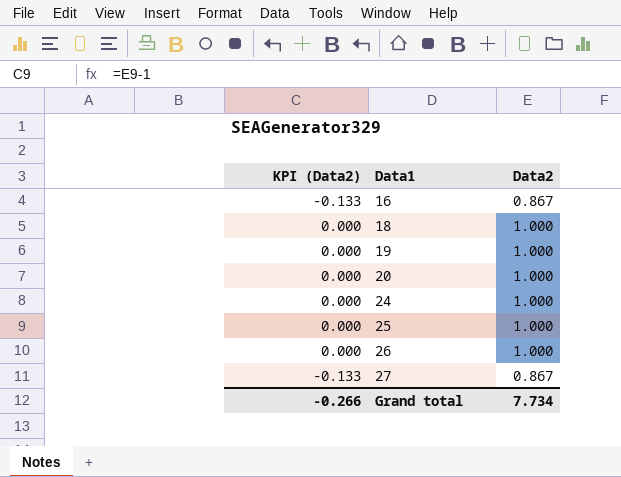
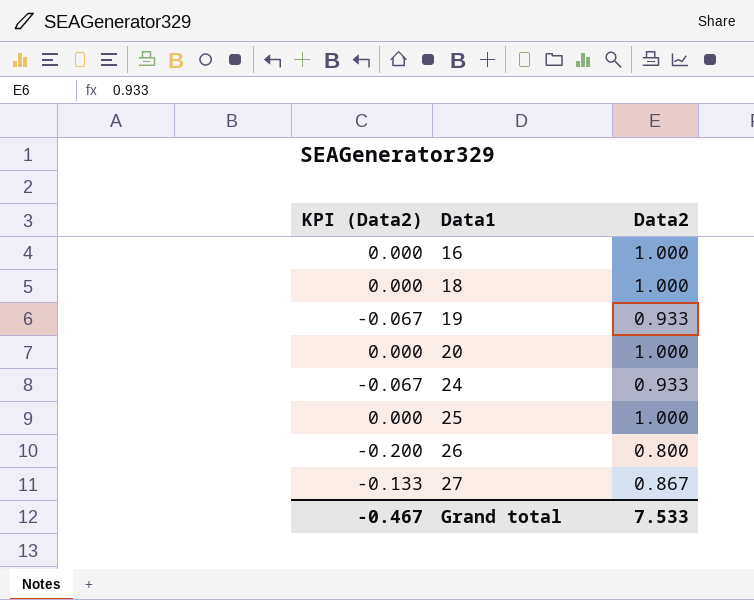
16 | KPI (Data2): -0.133 -> 0.000
16 | Data2: 0.867 -> 1.000
19 | KPI (Data2): 0.000 -> -0.067
19 | Data2: 1.000 -> 0.933
24 | KPI (Data2): 0.000 -> -0.067
24 | Data2: 1.000 -> 0.933
26 | KPI (Data2): 0.000 -> -0.200
26 | Data2: 1.000 -> 0.800
Grand total | KPI (Data2): -0.266 -> -0.467
Grand total | Data2: 7.734 -> 7.533

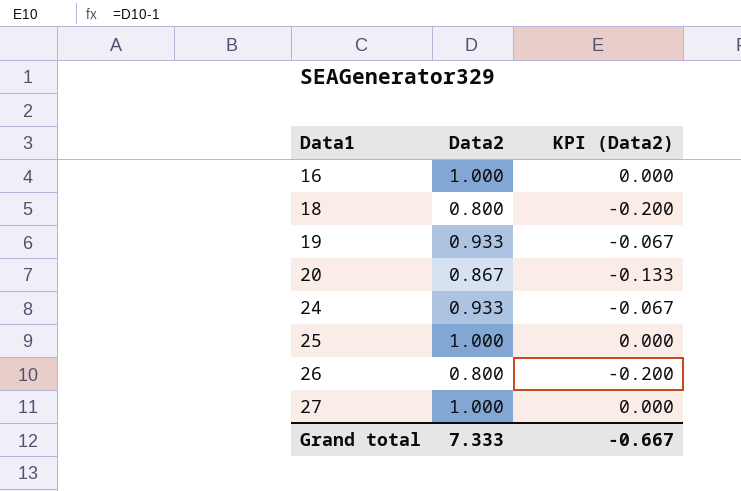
column KPI (Data2) | position: 1 -> 3
18 | Data2: 1.000 -> 0.800
18 | KPI (Data2): 0.000 -> -0.200
20 | Data2: 1.000 -> 0.867
20 | KPI (Data2): 0.000 -> -0.133
27 | Data2: 0.867 -> 1.000
27 | KPI (Data2): -0.133 -> 0.000
Grand total | Data2: 7.533 -> 7.333
Grand total | KPI (Data2): -0.467 -> -0.667

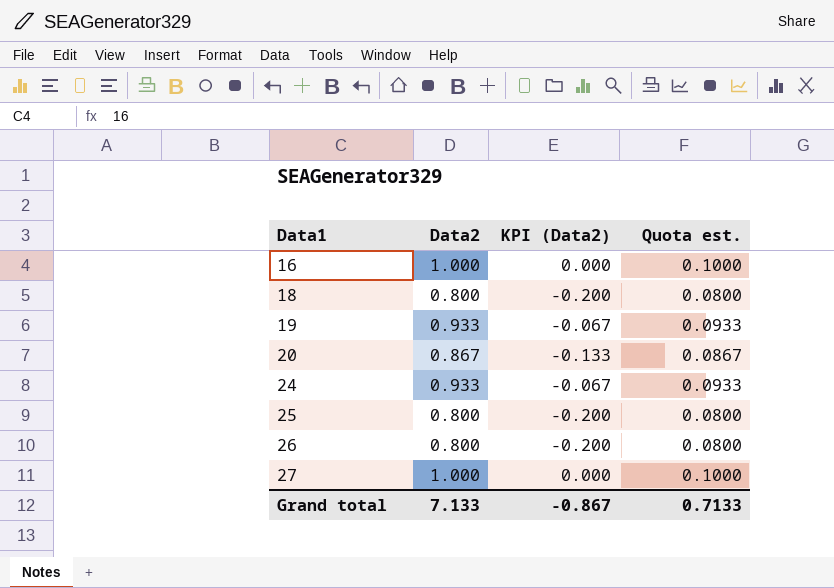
column Quota est. | formula: none -> [Data2] * 0.1
25 | Data2: 1.000 -> 0.800
25 | KPI (Data2): 0.000 -> -0.200
Grand total | Data2: 7.333 -> 7.133
Grand total | KPI (Data2): -0.667 -> -0.867

